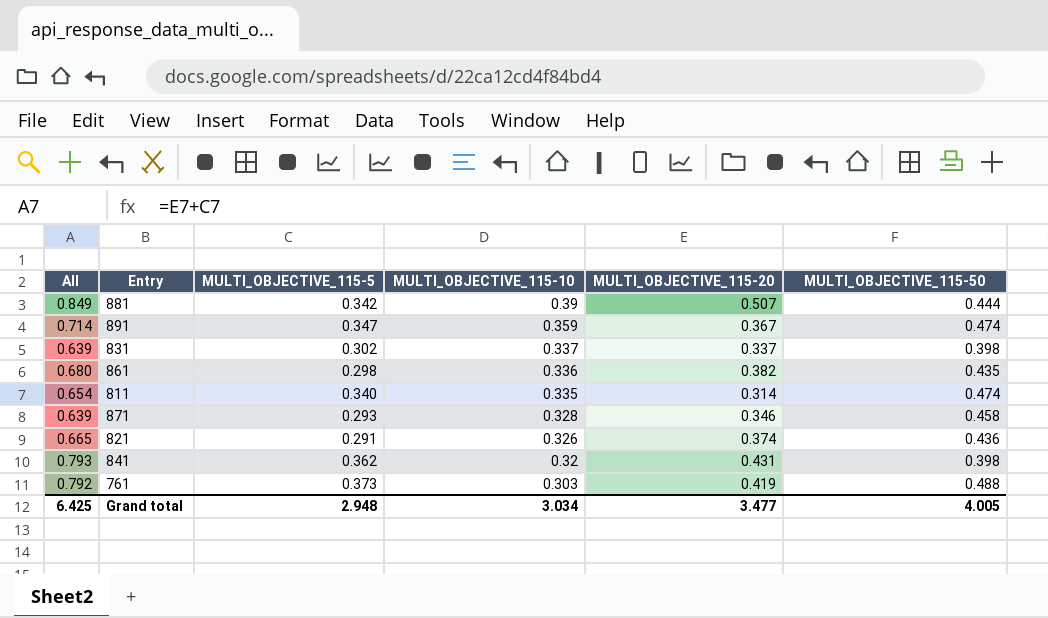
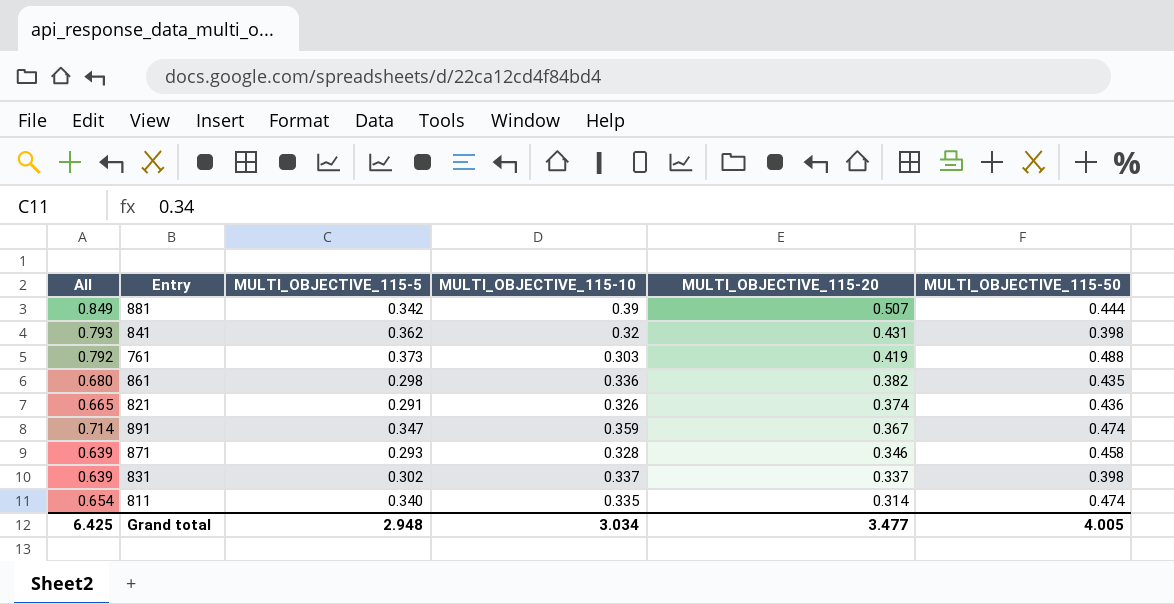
row order: MULTI_OBJECTIVE_115-10 descending -> MULTI_OBJECTIVE_115-20 descending

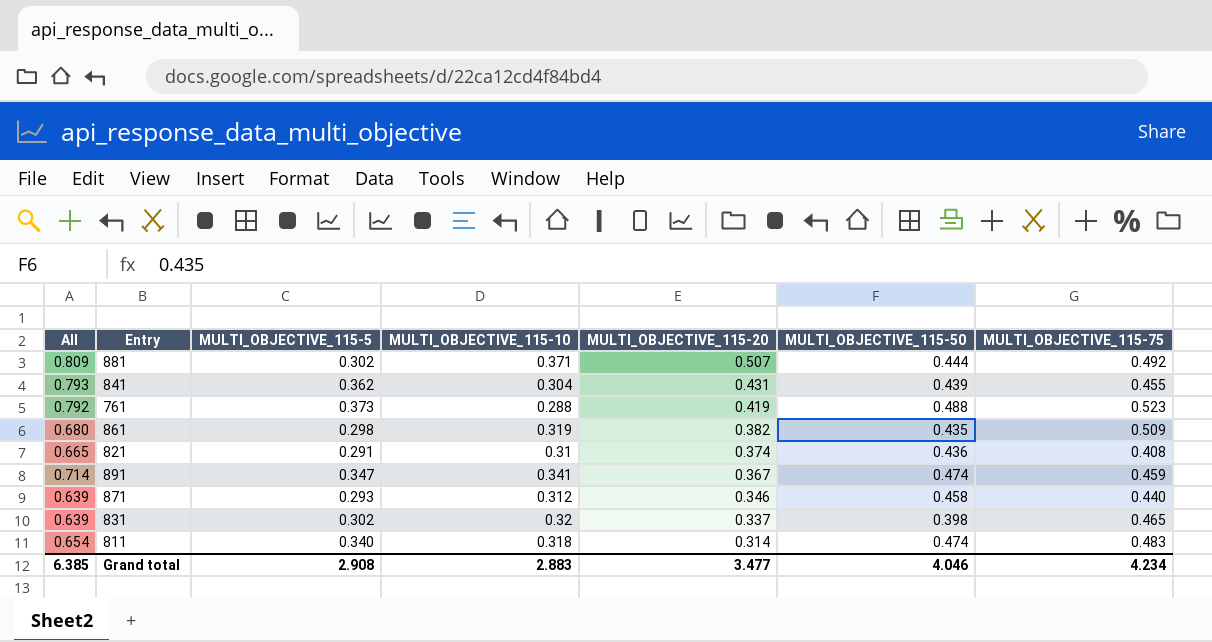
column MULTI_OBJECTIVE_115-75 | position: none -> 7
881 | All: 0.849 -> 0.809
881 | MULTI_OBJECTIVE_115-5: 0.342 -> 0.302
881 | MULTI_OBJECTIVE_115-10: 0.39 -> 0.371
841 | MULTI_OBJECTIVE_115-10: 0.32 -> 0.304
841 | MULTI_OBJECTIVE_115-50: 0.398 -> 0.439
761 | MULTI_OBJECTIVE_115-10: 0.303 -> 0.288
861 | MULTI_OBJECTIVE_115-10: 0.336 -> 0.319
821 | MULTI_OBJECTIVE_115-10: 0.326 -> 0.31
891 | MULTI_OBJECTIVE_115-10: 0.359 -> 0.341
871 | MULTI_OBJECTIVE_115-10: 0.328 -> 0.312
831 | MULTI_OBJECTIVE_115-10: 0.337 -> 0.32
811 | MULTI_OBJECTIVE_115-10: 0.335 -> 0.318
Grand total | All: 6.425 -> 6.385
Grand total | MULTI_OBJECTIVE_115-5: 2.948 -> 2.908
Grand total | MULTI_OBJECTIVE_115-10: 3.034 -> 2.883
Grand total | MULTI_OBJECTIVE_115-50: 4.005 -> 4.046

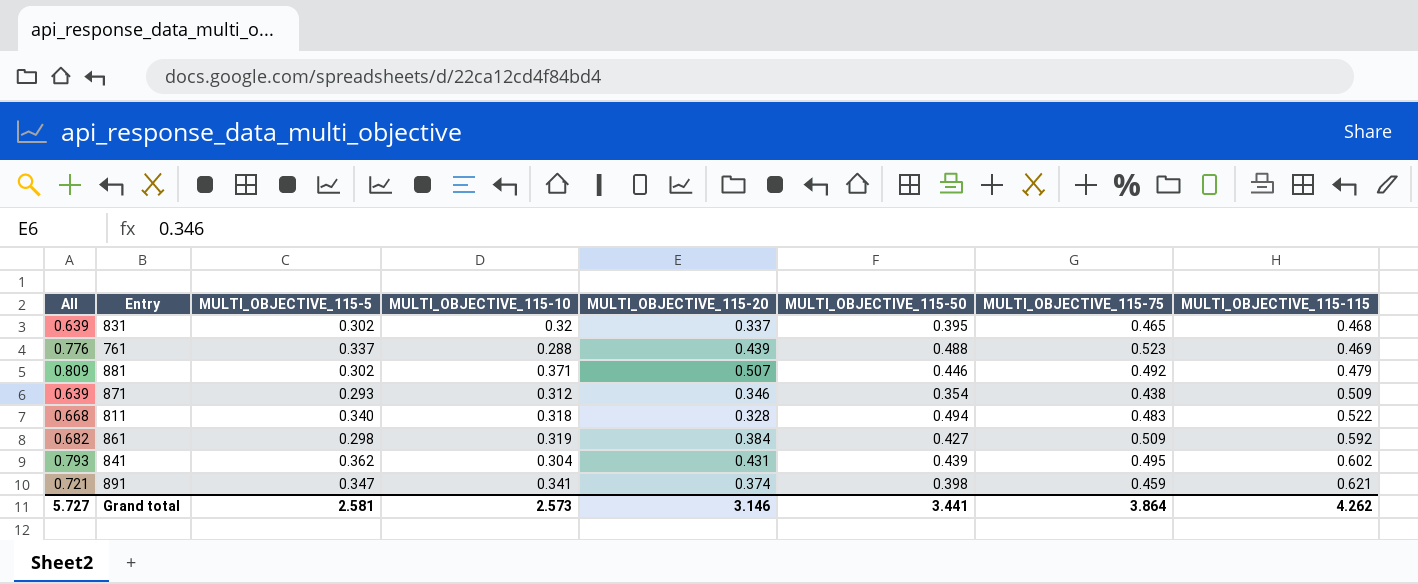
row order: MULTI_OBJECTIVE_115-20 descending -> MULTI_OBJECTIVE_115-115 ascending
column MULTI_OBJECTIVE_115-115 | position: none -> 8
row 821: 0.665 | 0.291 | 0.31 | 0.374 | 0.436 | 0.408 -> none
831 | MULTI_OBJECTIVE_115-50: 0.398 -> 0.395
761 | All: 0.792 -> 0.776
761 | MULTI_OBJECTIVE_115-5: 0.373 -> 0.337
761 | MULTI_OBJECTIVE_115-20: 0.419 -> 0.439
881 | MULTI_OBJECTIVE_115-50: 0.444 -> 0.446
871 | MULTI_OBJECTIVE_115-50: 0.458 -> 0.354
871 | MULTI_OBJECTIVE_115-75: 0.440 -> 0.438
811 | All: 0.654 -> 0.668
811 | MULTI_OBJECTIVE_115-20: 0.314 -> 0.328
811 | MULTI_OBJECTIVE_115-50: 0.474 -> 0.494
861 | All: 0.680 -> 0.682
861 | MULTI_OBJECTIVE_115-20: 0.382 -> 0.384
861 | MULTI_OBJECTIVE_115-50: 0.435 -> 0.427
841 | MULTI_OBJECTIVE_115-75: 0.455 -> 0.495
891 | All: 0.714 -> 0.721
891 | MULTI_OBJECTIVE_115-20: 0.367 -> 0.374
891 | MULTI_OBJECTIVE_115-50: 0.474 -> 0.398
Grand total | All: 6.385 -> 5.727
Grand total | MULTI_OBJECTIVE_115-5: 2.908 -> 2.581
Grand total | MULTI_OBJECTIVE_115-10: 2.883 -> 2.573
Grand total | MULTI_OBJECTIVE_115-20: 3.477 -> 3.146
Grand total | MULTI_OBJECTIVE_115-50: 4.046 -> 3.441
Grand total | MULTI_OBJECTIVE_115-75: 4.234 -> 3.864

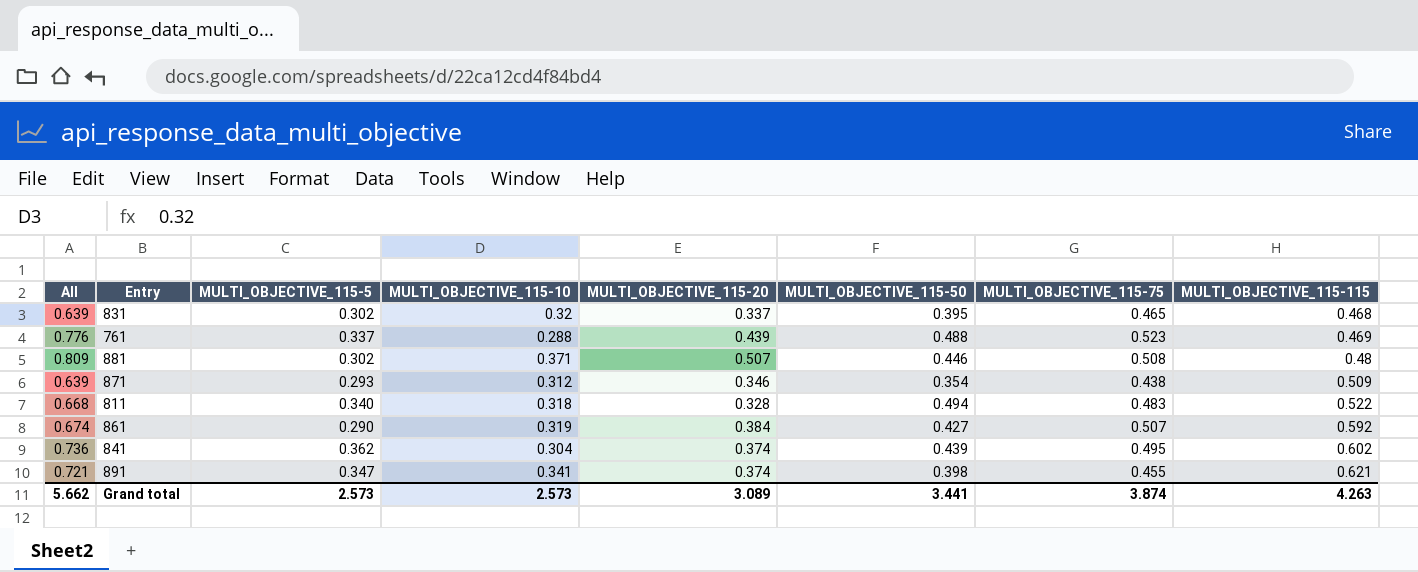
881 | MULTI_OBJECTIVE_115-75: 0.492 -> 0.508
881 | MULTI_OBJECTIVE_115-115: 0.479 -> 0.48
861 | All: 0.682 -> 0.674
861 | MULTI_OBJECTIVE_115-5: 0.298 -> 0.290
861 | MULTI_OBJECTIVE_115-75: 0.509 -> 0.507
841 | All: 0.793 -> 0.736
841 | MULTI_OBJECTIVE_115-20: 0.431 -> 0.374
891 | MULTI_OBJECTIVE_115-75: 0.459 -> 0.455
Grand total | All: 5.727 -> 5.662
Grand total | MULTI_OBJECTIVE_115-5: 2.581 -> 2.573
Grand total | MULTI_OBJECTIVE_115-20: 3.146 -> 3.089
Grand total | MULTI_OBJECTIVE_115-75: 3.864 -> 3.874
Grand total | MULTI_OBJECTIVE_115-115: 4.262 -> 4.263

